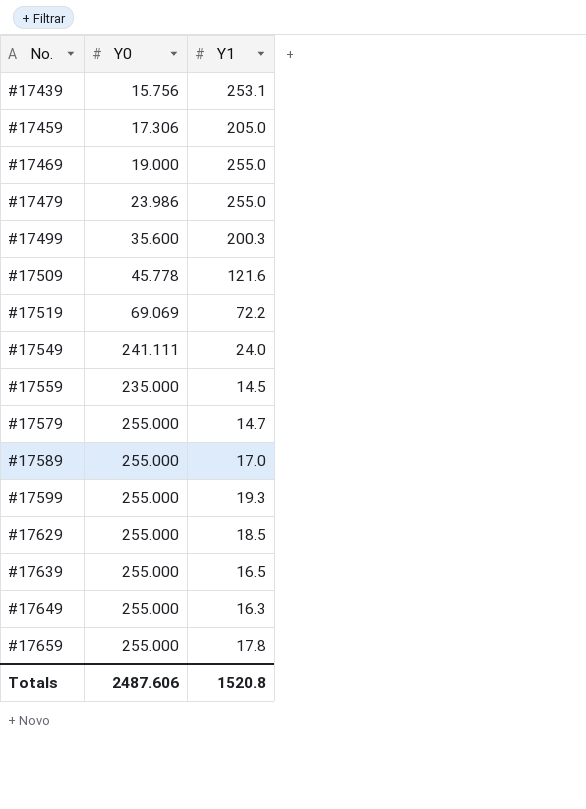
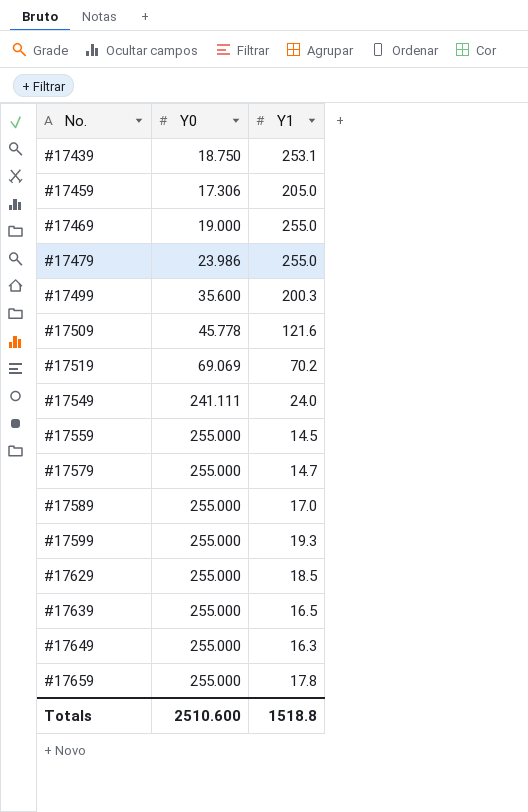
#17439 | Y0: 15.756 -> 18.750
#17519 | Y1: 72.2 -> 70.2
#17559 | Y0: 235.000 -> 255.000
Totals | Y0: 2487.606 -> 2510.600
Totals | Y1: 1520.8 -> 1518.8

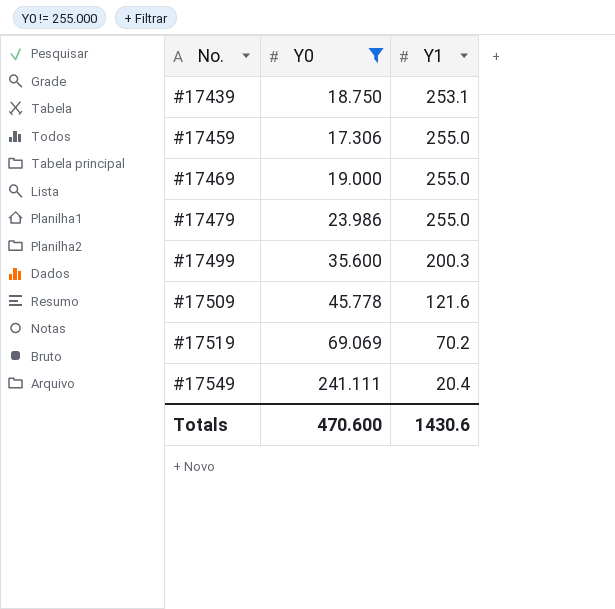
filter: none -> Y0 != 255.000
#17459 | Y1: 205.0 -> 255.0
#17549 | Y1: 24.0 -> 20.4
Totals | Y0: 2510.600 -> 470.600
Totals | Y1: 1518.8 -> 1430.6

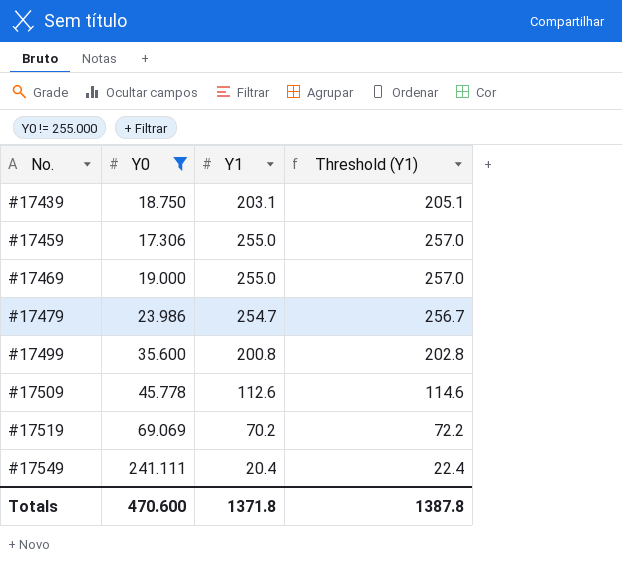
column Threshold (Y1) | formula: none -> [Y1] + 2
#17439 | Y1: 253.1 -> 203.1
#17479 | Y1: 255.0 -> 254.7
#17499 | Y1: 200.3 -> 200.8
#17509 | Y1: 121.6 -> 112.6
Totals | Y1: 1430.6 -> 1371.8

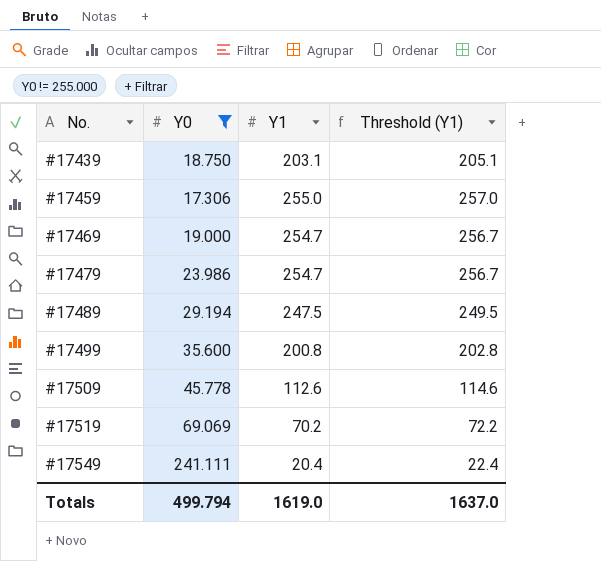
#17469 | Y1: 255.0 -> 254.7
#17469 | Threshold (Y1): 257.0 -> 256.7
row #17489: none -> 29.194 | 247.5 | 249.5
Totals | Y0: 470.600 -> 499.794
Totals | Y1: 1371.8 -> 1619.0
Totals | Threshold (Y1): 1387.8 -> 1637.0

